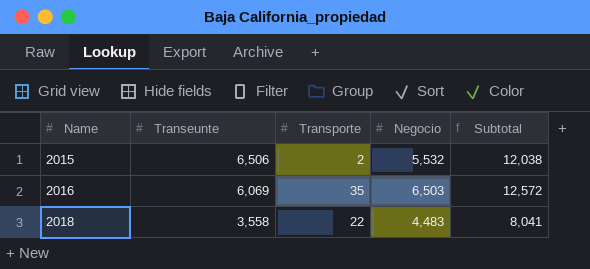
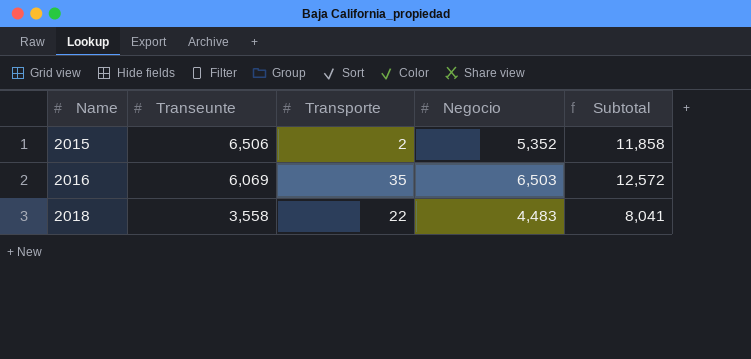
2015 | Negocio: 5,532 -> 5,352
2015 | Subtotal: 12,038 -> 11,858

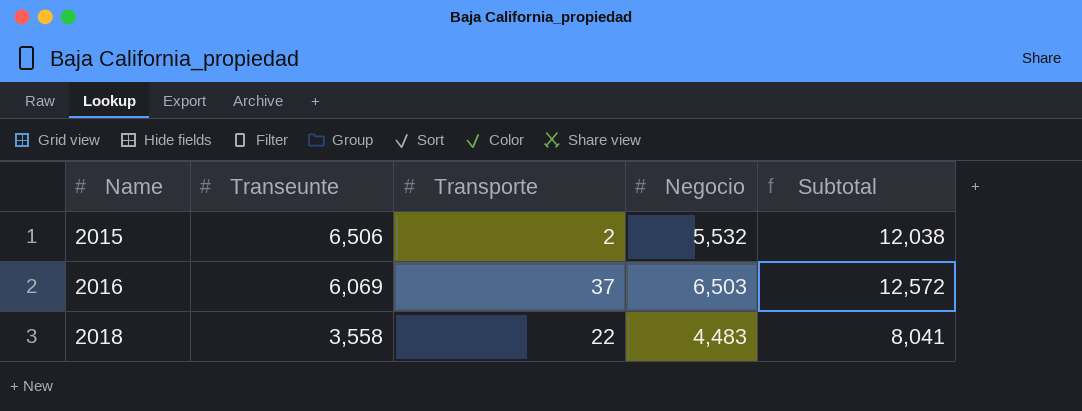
2015 | Negocio: 5,352 -> 5,532
2015 | Subtotal: 11,858 -> 12,038
2016 | Transporte: 35 -> 37

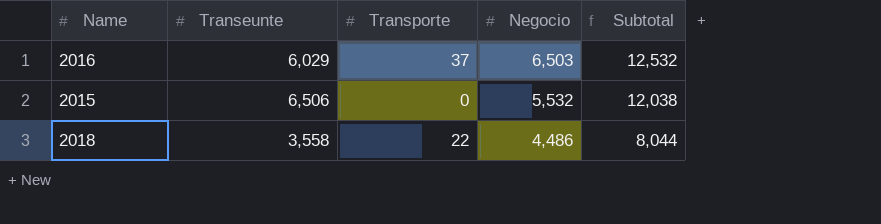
row order: Name ascending -> Negocio descending
2016 | Transeunte: 6,069 -> 6,029
2016 | Subtotal: 12,572 -> 12,532
2015 | Transporte: 2 -> 0
2018 | Negocio: 4,483 -> 4,486
2018 | Subtotal: 8,041 -> 8,044

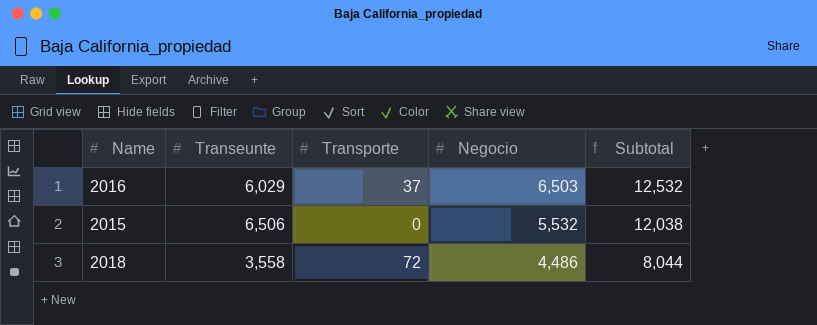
2018 | Transporte: 22 -> 72

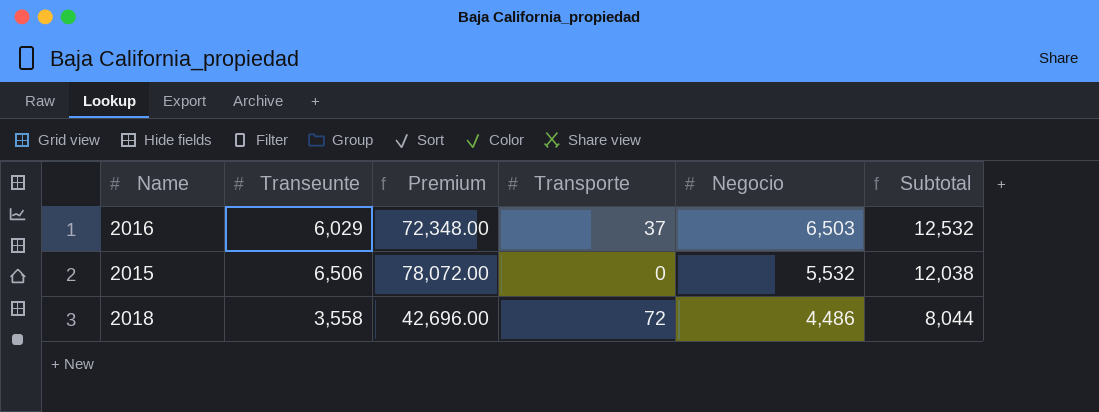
column Premium | formula: none -> [Transeunte] * 12

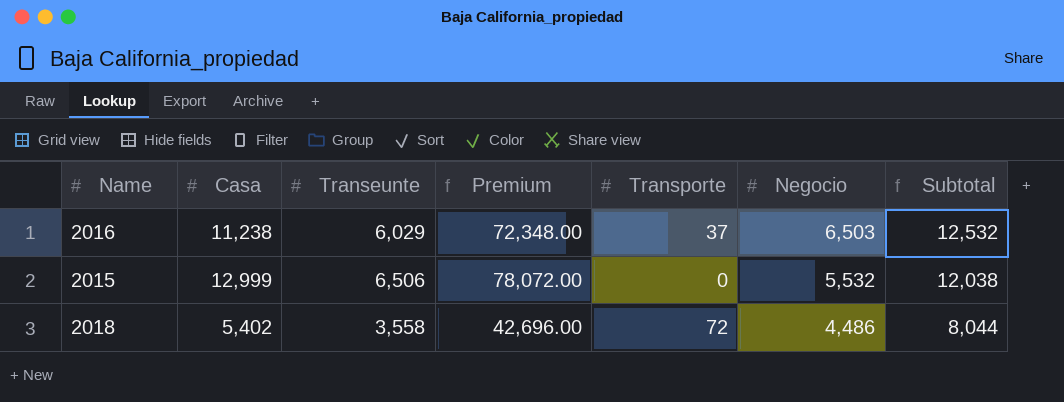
column Casa | position: none -> 2

